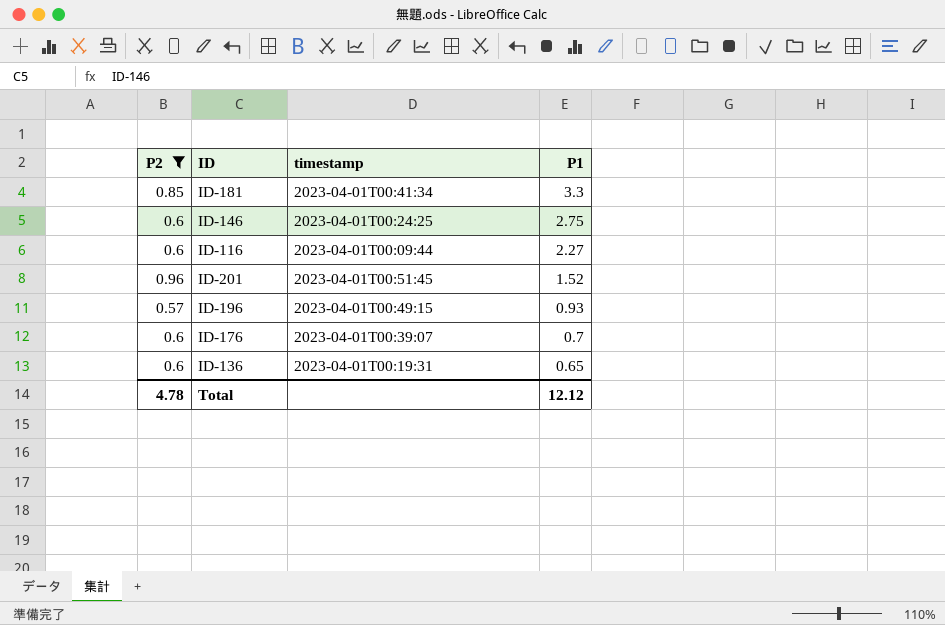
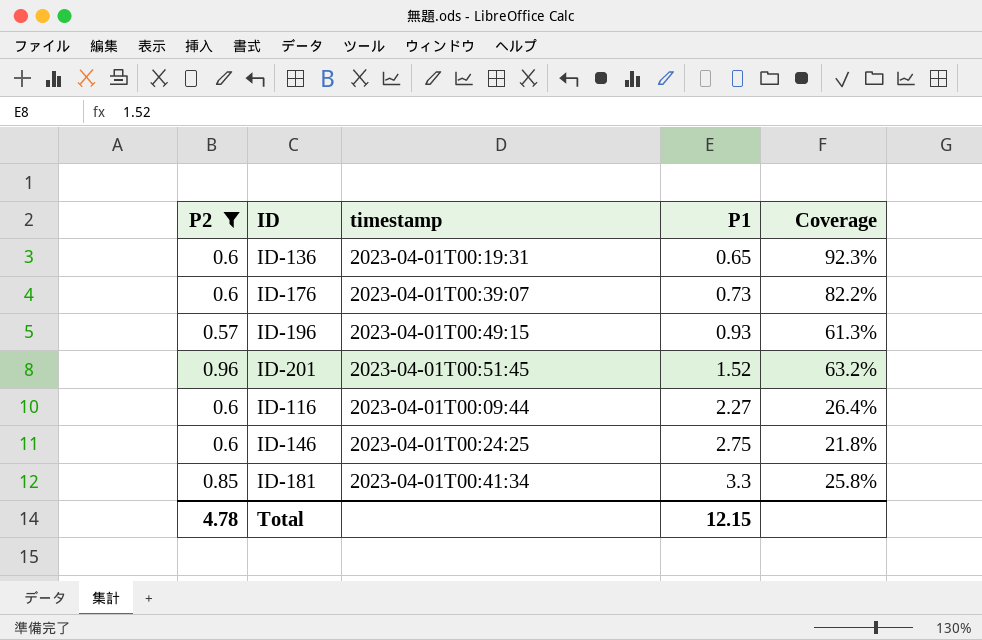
row order: P1 descending -> P1 ascending
column Coverage | formula: none -> [P2] / [P1]
ID-176 | P1: 0.7 -> 0.73
Total | P1: 12.12 -> 12.15

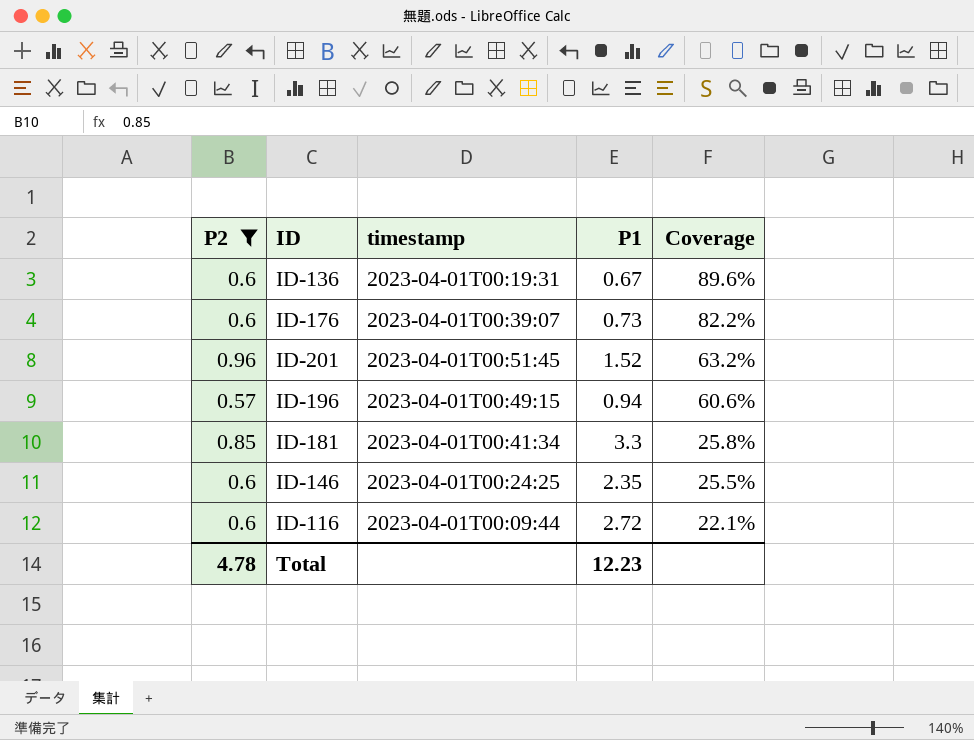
row order: P1 ascending -> Coverage descending
ID-136 | P1: 0.65 -> 0.67
ID-136 | Coverage: 92.3% -> 89.6%
ID-196 | P1: 0.93 -> 0.94
ID-196 | Coverage: 61.3% -> 60.6%
ID-146 | P1: 2.75 -> 2.35
ID-146 | Coverage: 21.8% -> 25.5%
ID-116 | P1: 2.27 -> 2.72
ID-116 | Coverage: 26.4% -> 22.1%
Total | P1: 12.15 -> 12.23

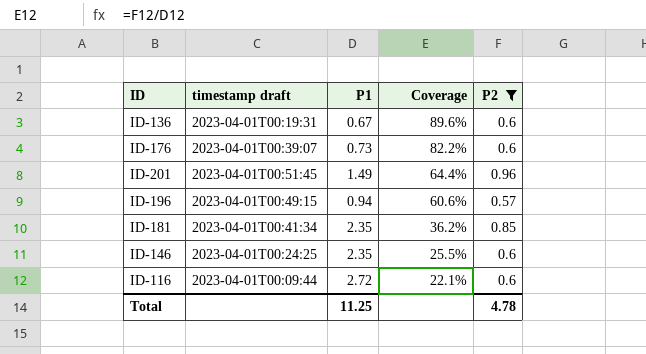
column name: timestamp -> timestamp draft
column P2 | position: 1 -> 5
ID-201 | P1: 1.52 -> 1.49
ID-201 | Coverage: 63.2% -> 64.4%
ID-181 | P1: 3.3 -> 2.35
ID-181 | Coverage: 25.8% -> 36.2%
Total | P1: 12.23 -> 11.25

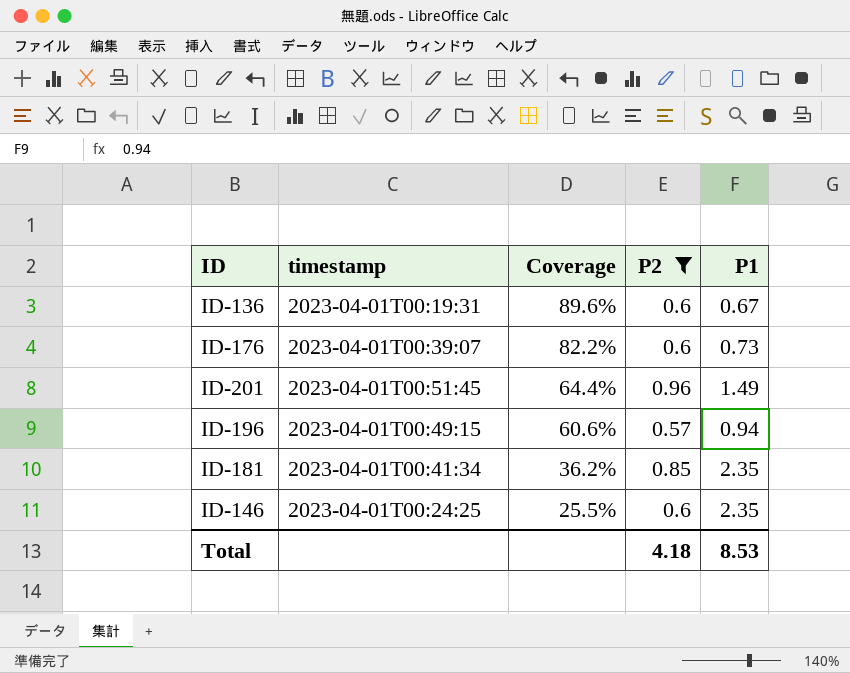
column name: timestamp draft -> timestamp
column P1 | position: 3 -> 5
row ID-116: 2023-04-01T00:09:44 | 2.72 | 22.1% | 0.6 -> none
Total | P2: 4.78 -> 4.18
Total | P1: 11.25 -> 8.53

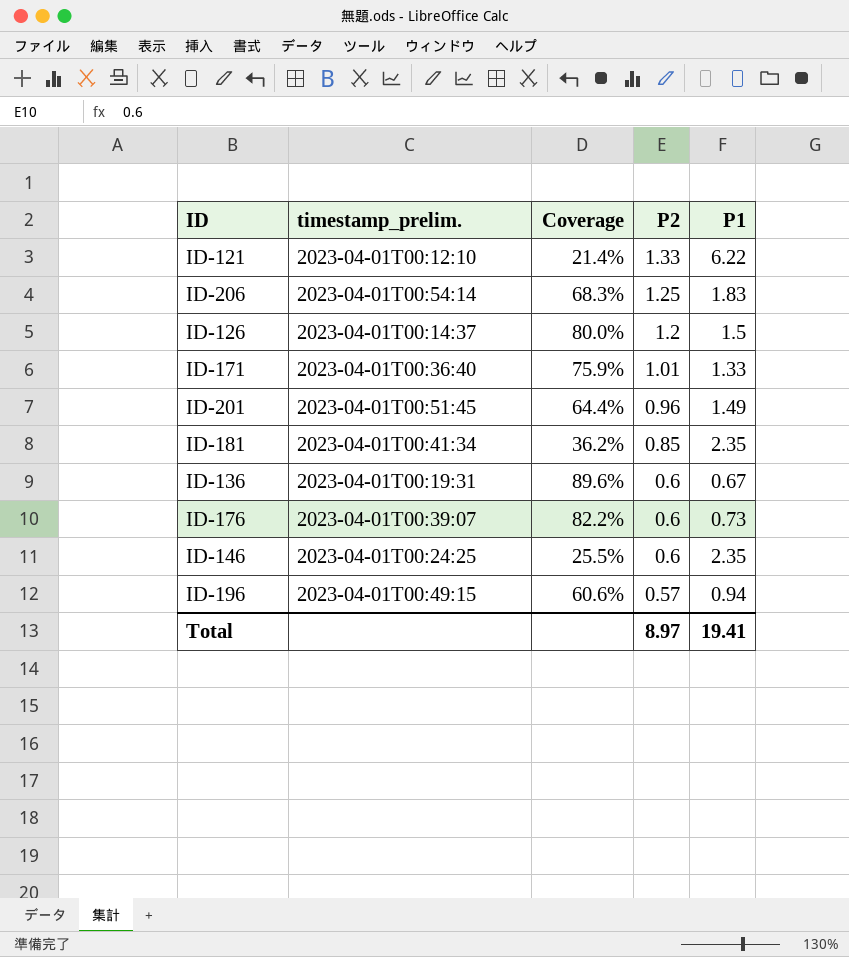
filter: P2 <= 0.96 -> none
row order: Coverage descending -> P2 descending
column name: timestamp -> timestamp_prelim.
Total | P2: 4.18 -> 8.97
Total | P1: 8.53 -> 19.41

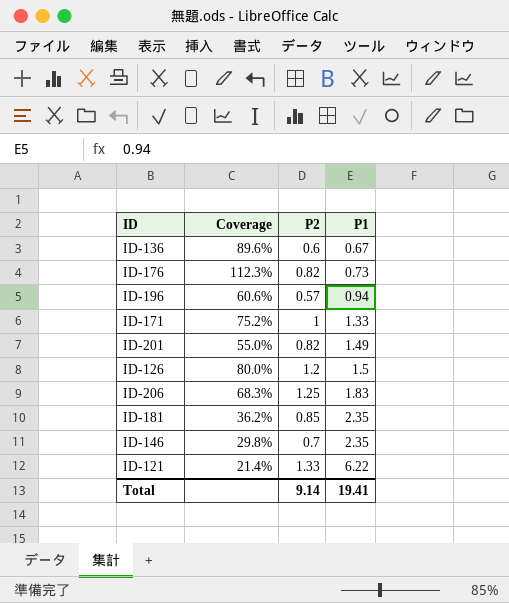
row order: P2 descending -> P1 ascending
column timestamp_prelim. | position: 2 -> none
ID-176 | Coverage: 82.2% -> 112.3%
ID-176 | P2: 0.6 -> 0.82
ID-171 | Coverage: 75.9% -> 75.2%
ID-171 | P2: 1.01 -> 1
ID-201 | Coverage: 64.4% -> 55.0%
ID-201 | P2: 0.96 -> 0.82
ID-146 | Coverage: 25.5% -> 29.8%
ID-146 | P2: 0.6 -> 0.7
Total | P2: 8.97 -> 9.14

